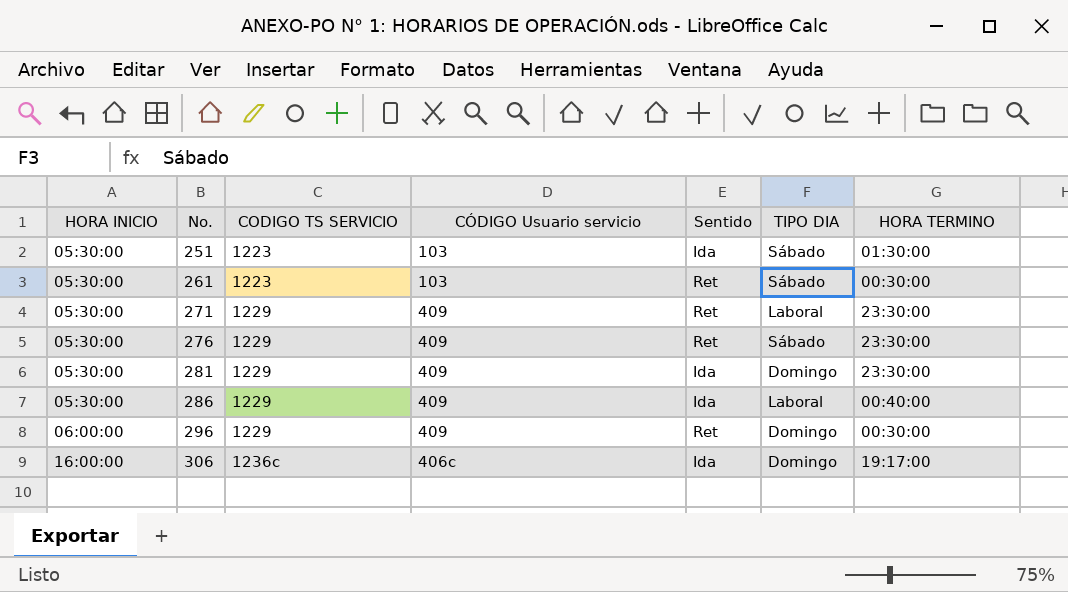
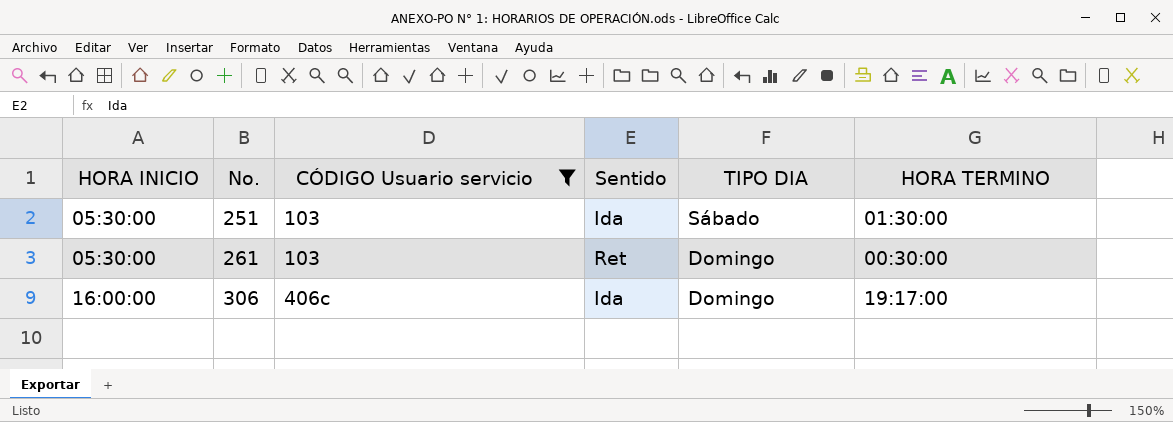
filter: none -> CÓDIGO Usuario servicio != 409
column CODIGO TS SERVICIO | position: 3 -> none
261 | TIPO DIA: Sábado -> Domingo

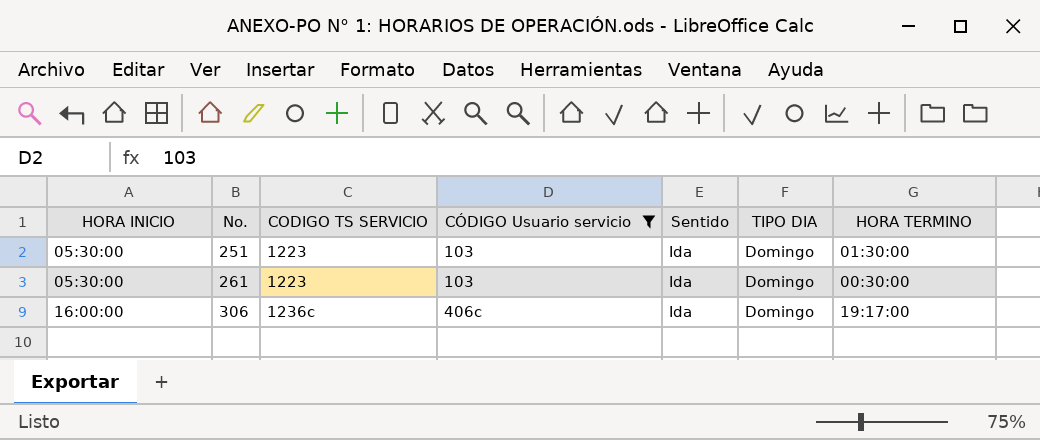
column CODIGO TS SERVICIO | position: none -> 3
251 | TIPO DIA: Sábado -> Domingo
261 | Sentido: Ret -> Ida

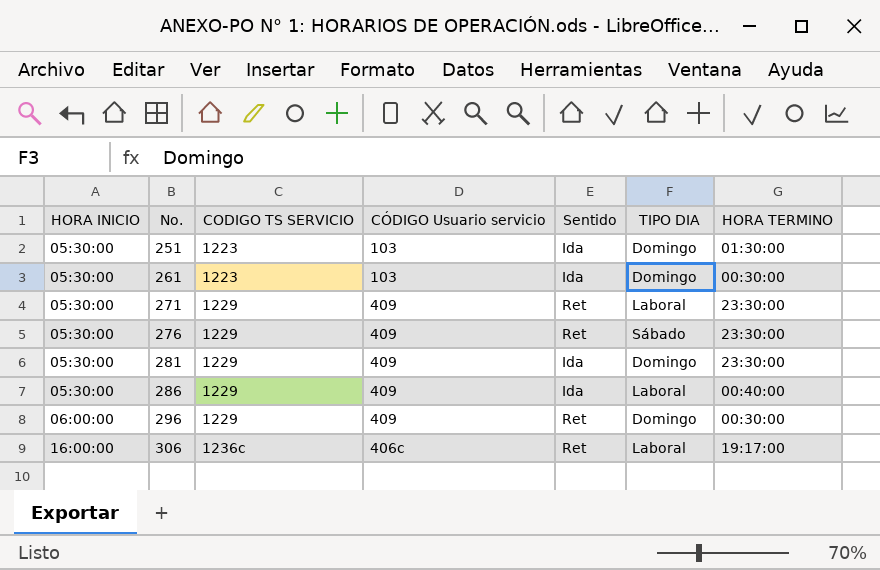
filter: CÓDIGO Usuario servicio != 409 -> none
306 | Sentido: Ida -> Ret
306 | TIPO DIA: Domingo -> Laboral

